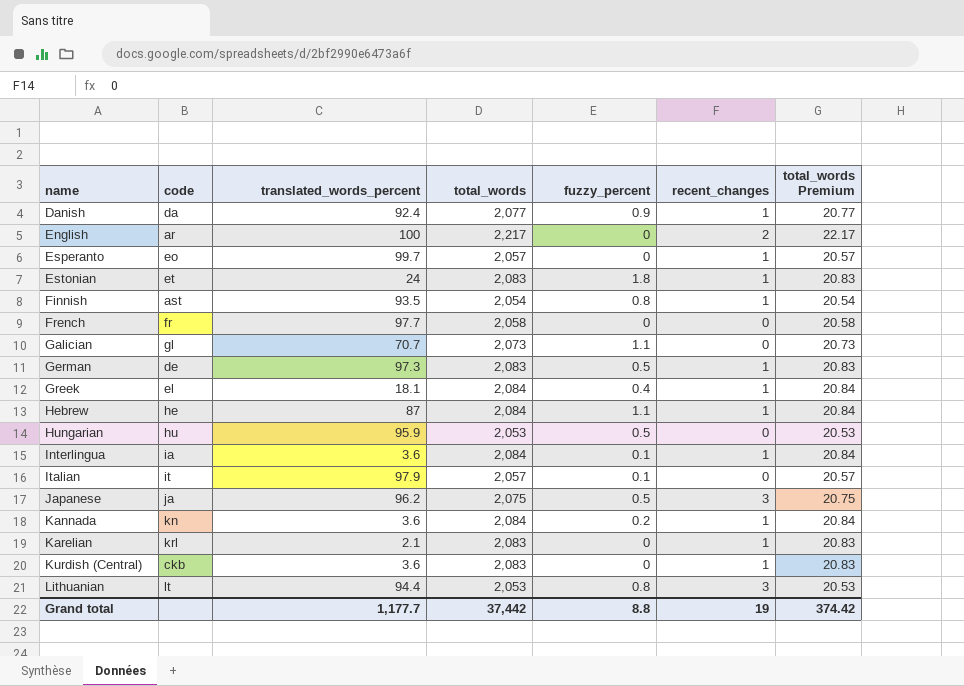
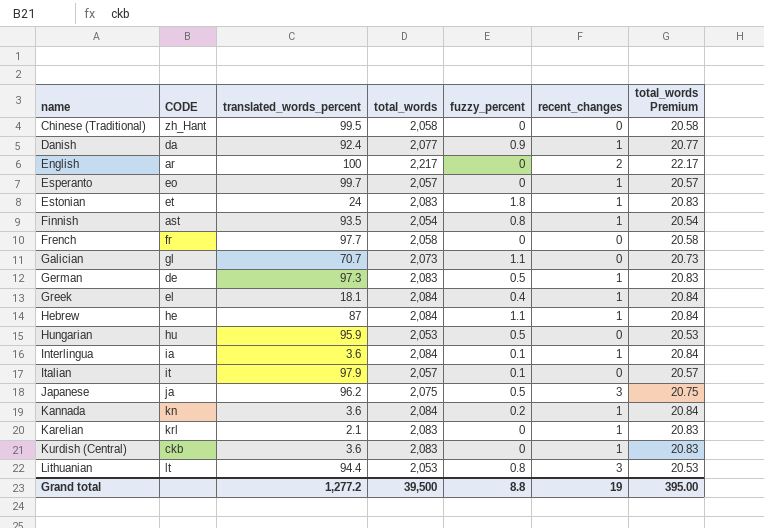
column name: code -> CODE
row Chinese (Traditional): none -> zh_Hant | 99.5 | 2,058 | 0 | 0 | 20.58
Grand total | translated_words_percent: 1,177.7 -> 1,277.2
Grand total | total_words: 37,442 -> 39,500
Grand total | total_words Premium: 374.42 -> 395.00

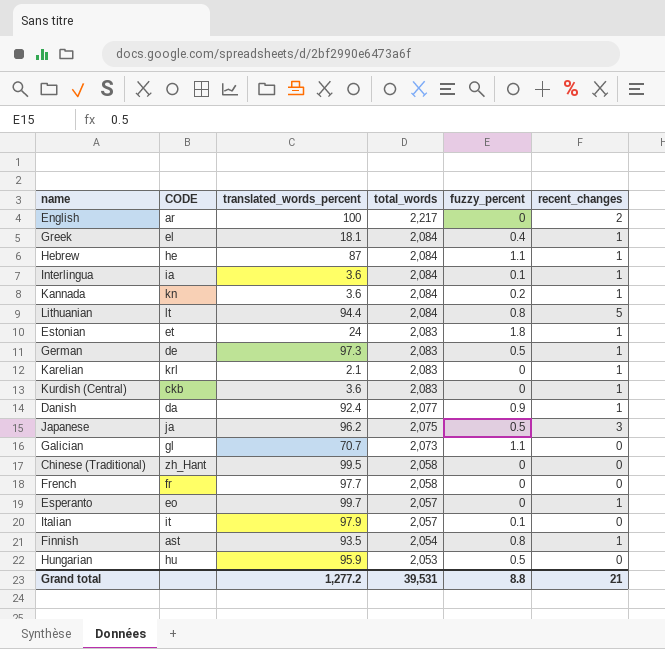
row order: name ascending -> total_words descending
column total_words Premium | formula: [total_words] * 0.01 -> none
Lithuanian | total_words: 2,053 -> 2,084
Lithuanian | recent_changes: 3 -> 5
Grand total | total_words: 39,500 -> 39,531
Grand total | recent_changes: 19 -> 21

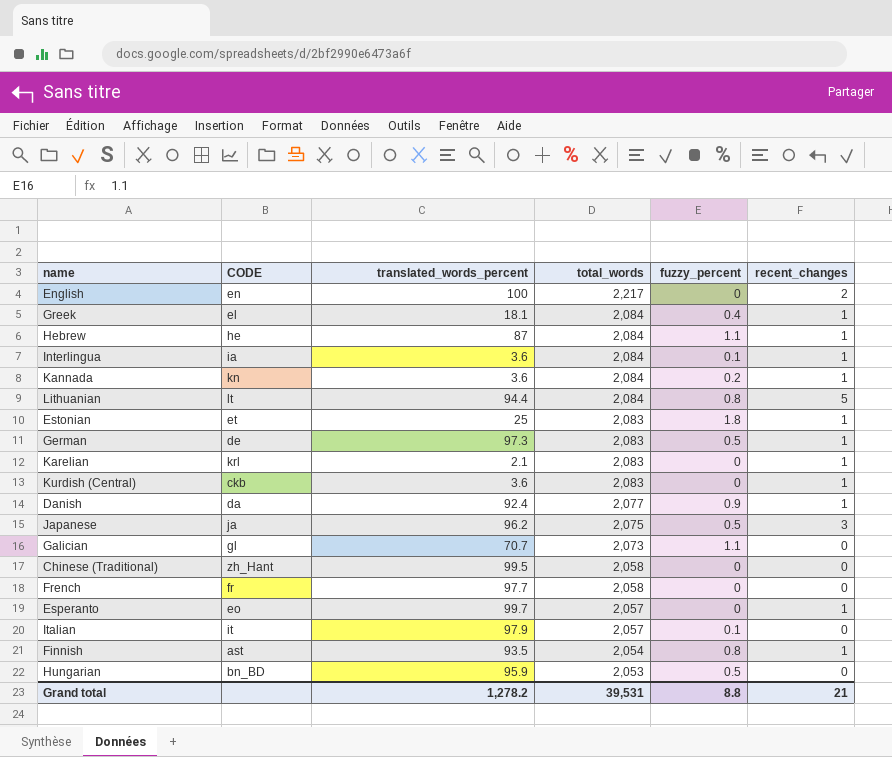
English | CODE: ar -> en
Estonian | translated_words_percent: 24 -> 25
Hungarian | CODE: hu -> bn_BD
Grand total | translated_words_percent: 1,277.2 -> 1,278.2

